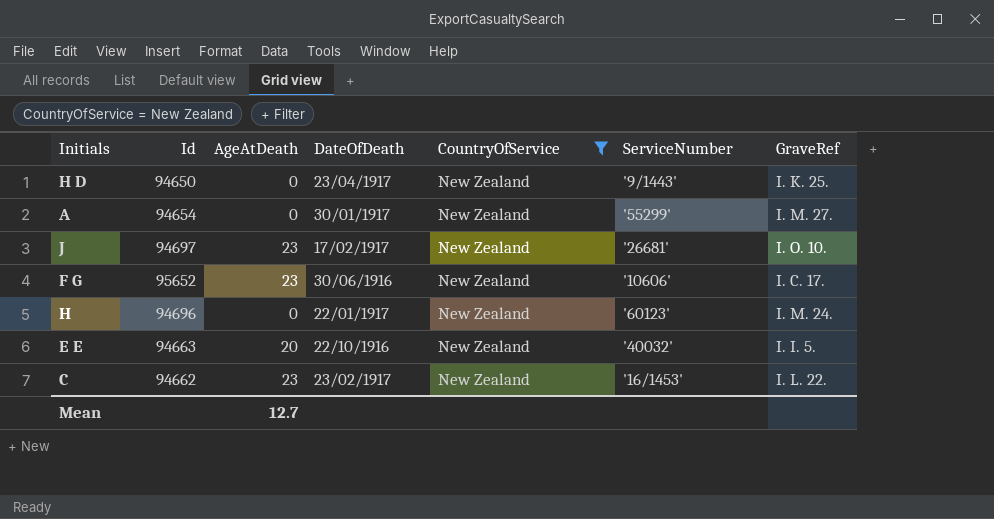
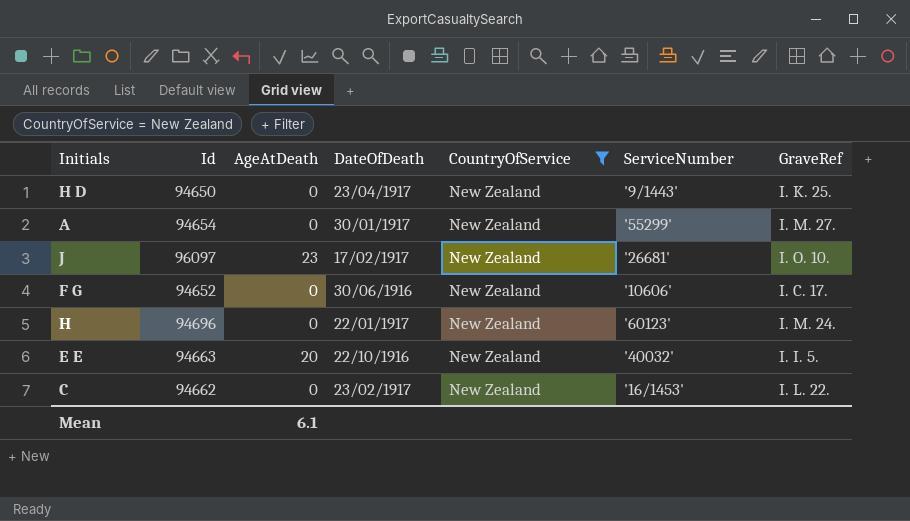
J | Id: 94697 -> 96097
F G | Id: 95652 -> 94652
F G | AgeAtDeath: 23 -> 0
C | AgeAtDeath: 23 -> 0
Mean | AgeAtDeath: 12.7 -> 6.1

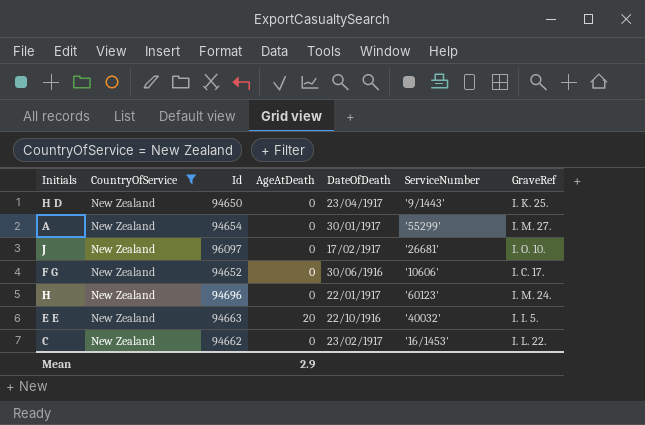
column CountryOfService | position: 5 -> 2
J | AgeAtDeath: 23 -> 0
Mean | AgeAtDeath: 6.1 -> 2.9

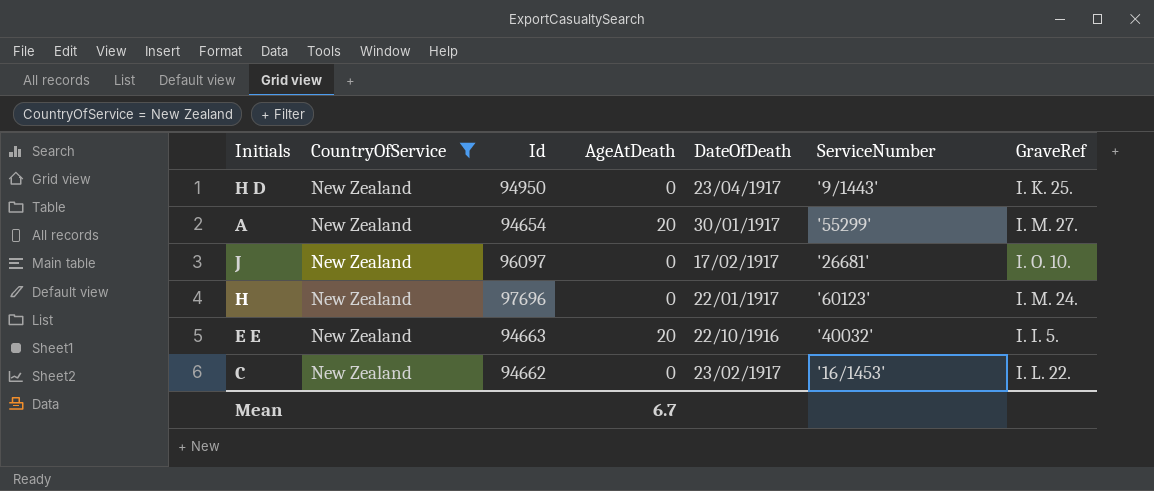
row F G: New Zealand | 94652 | 0 | 30/06/1916 | '10606' | I. C. 17. -> none
H D | Id: 94650 -> 94950
A | AgeAtDeath: 0 -> 20
H | Id: 94696 -> 97696
Mean | AgeAtDeath: 2.9 -> 6.7

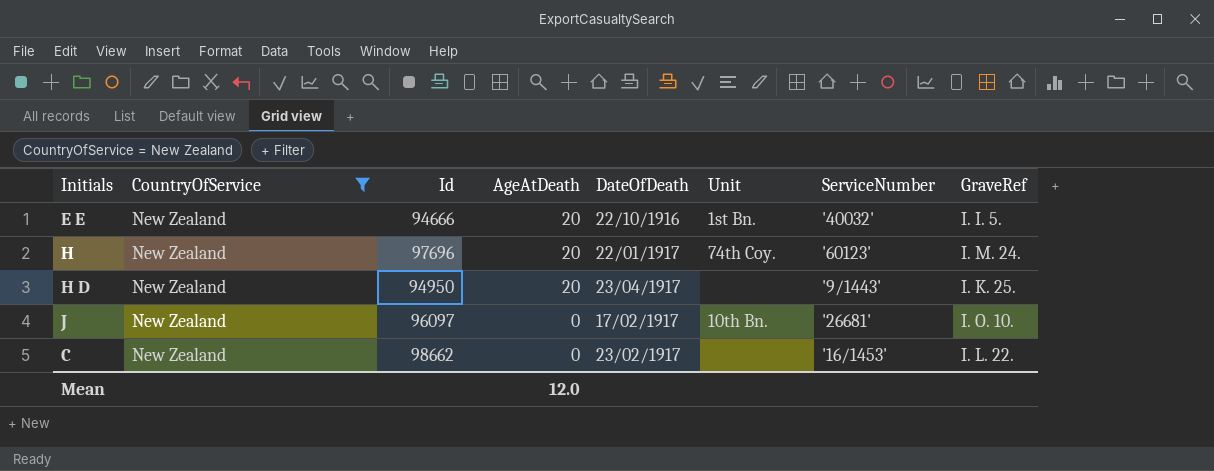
row order: none -> AgeAtDeath descending
column Unit | position: none -> 6
row A: New Zealand | 94654 | 20 | 30/01/1917 | '55299' | I. M. 27. -> none
E E | Id: 94663 -> 94666
H | AgeAtDeath: 0 -> 20
H D | AgeAtDeath: 0 -> 20
C | Id: 94662 -> 98662
Mean | AgeAtDeath: 6.7 -> 12.0

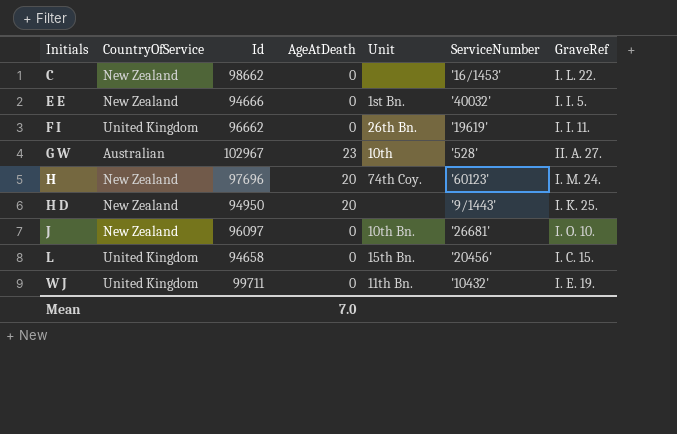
filter: CountryOfService = New Zealand -> none
row order: AgeAtDeath descending -> Initials ascending
column DateOfDeath | position: 5 -> none
E E | AgeAtDeath: 20 -> 0
Mean | AgeAtDeath: 12.0 -> 7.0

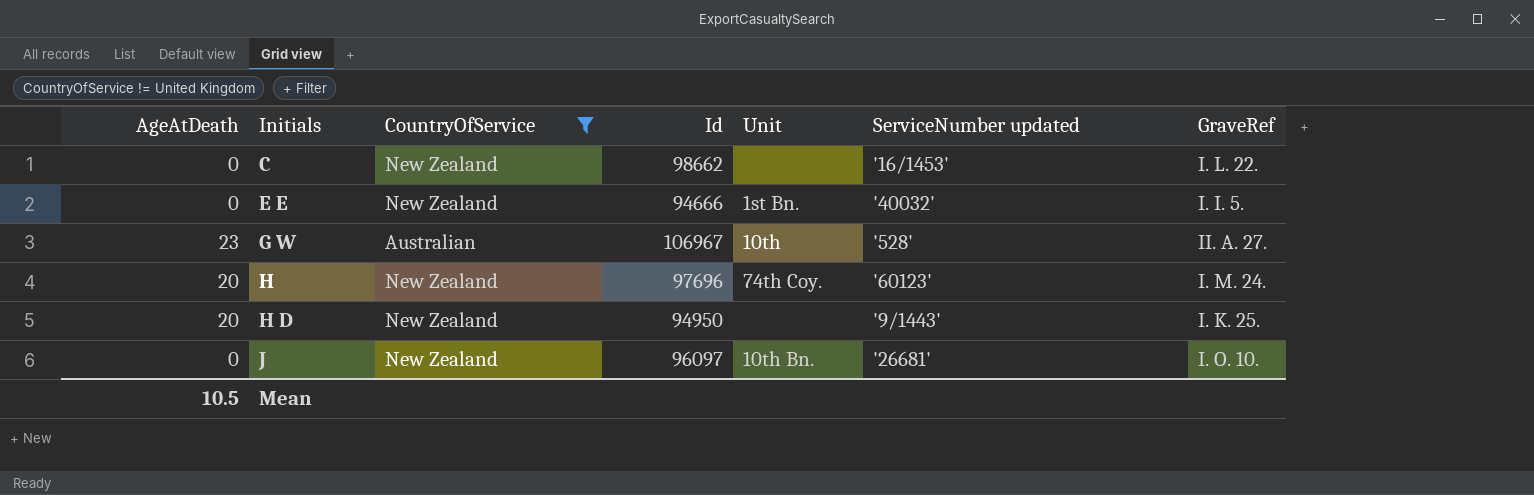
filter: none -> CountryOfService != United Kingdom
column AgeAtDeath | position: 4 -> 1
column name: ServiceNumber -> ServiceNumber updated
G W | Id: 102967 -> 106967
Mean | AgeAtDeath: 7.0 -> 10.5

